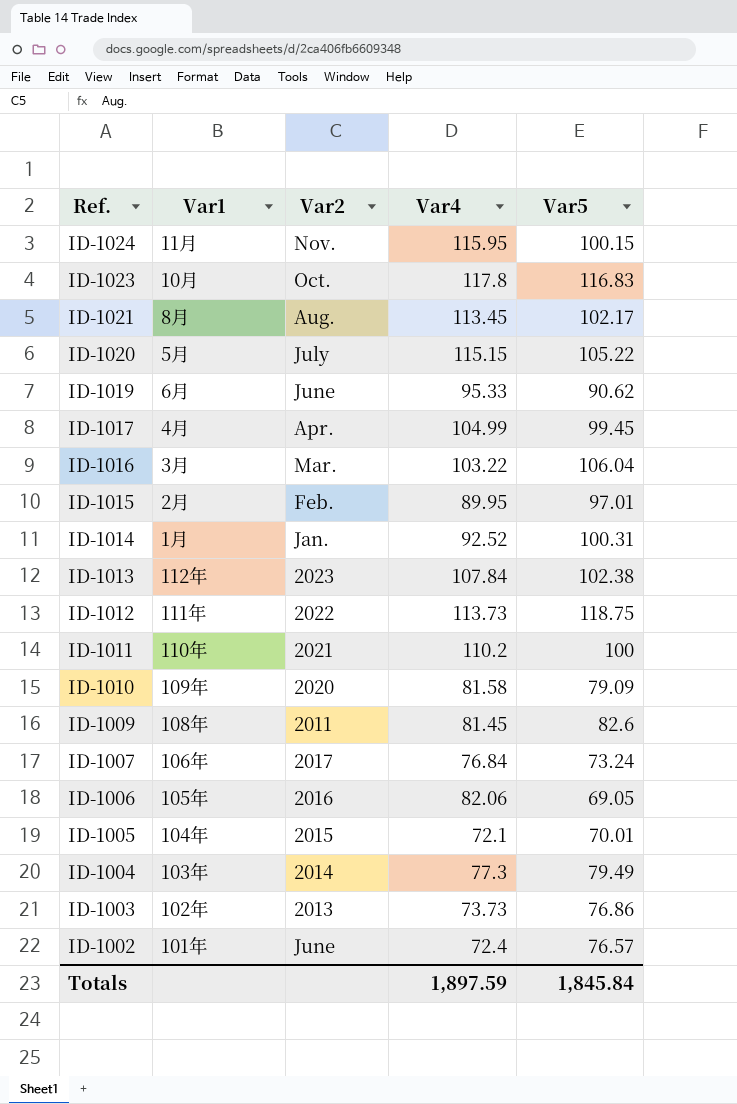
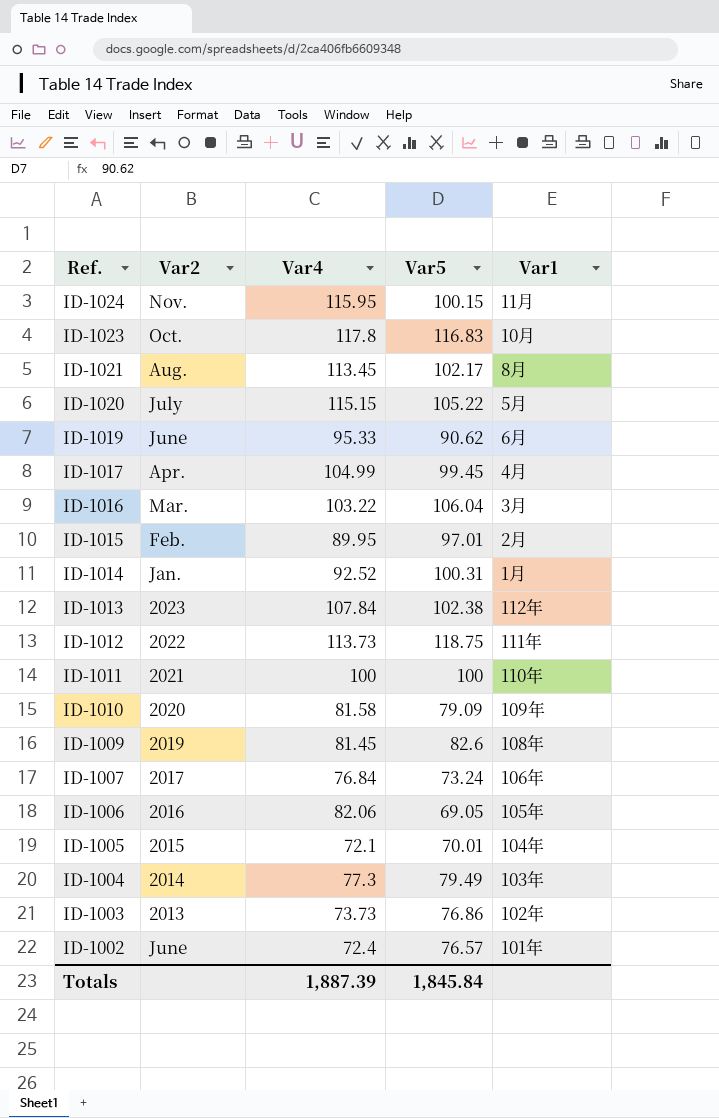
column Var1 | position: 2 -> 5
ID-1011 | Var4: 110.2 -> 100
ID-1009 | Var2: 2011 -> 2019
Totals | Var4: 1,897.59 -> 1,887.39

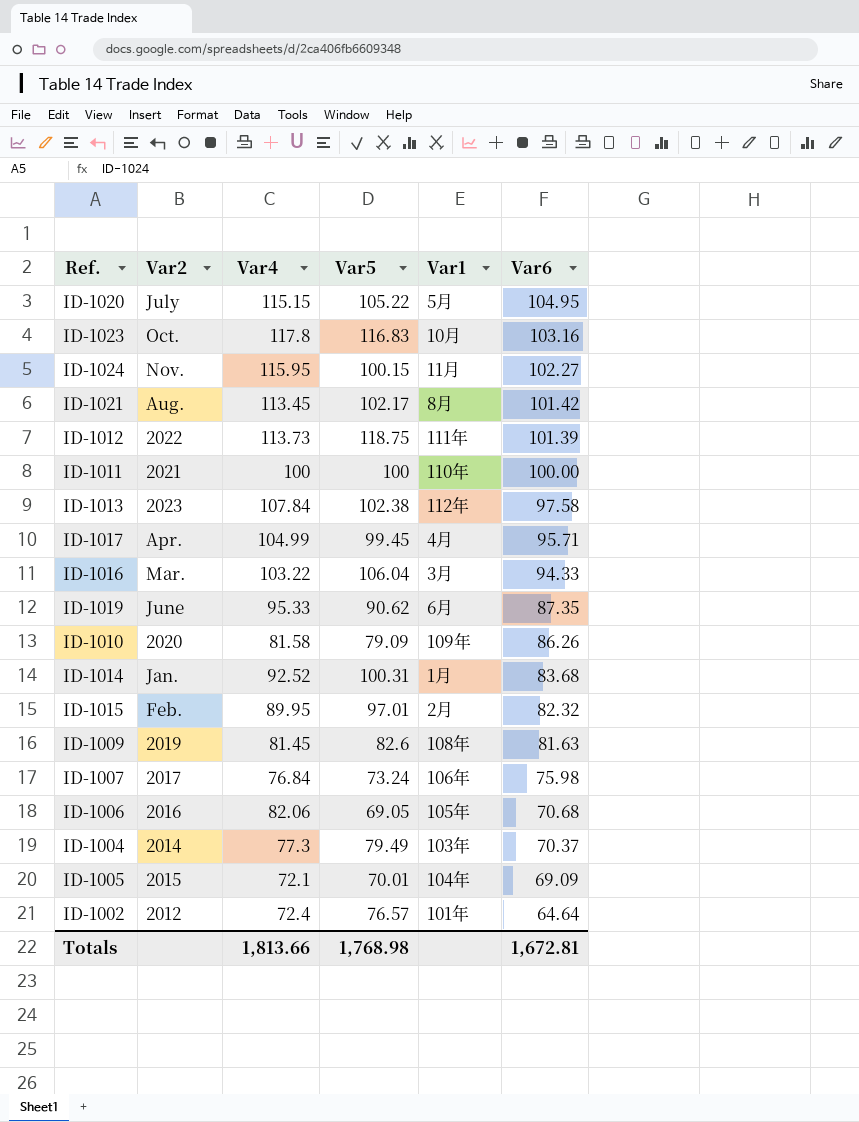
row order: Ref. descending -> Var6 descending
column Var6 | position: none -> 6
row ID-1003: 2013 | 73.73 | 76.86 | 102年 -> none
ID-1002 | Var2: June -> 2012
Totals | Var4: 1,887.39 -> 1,813.66
Totals | Var5: 1,845.84 -> 1,768.98

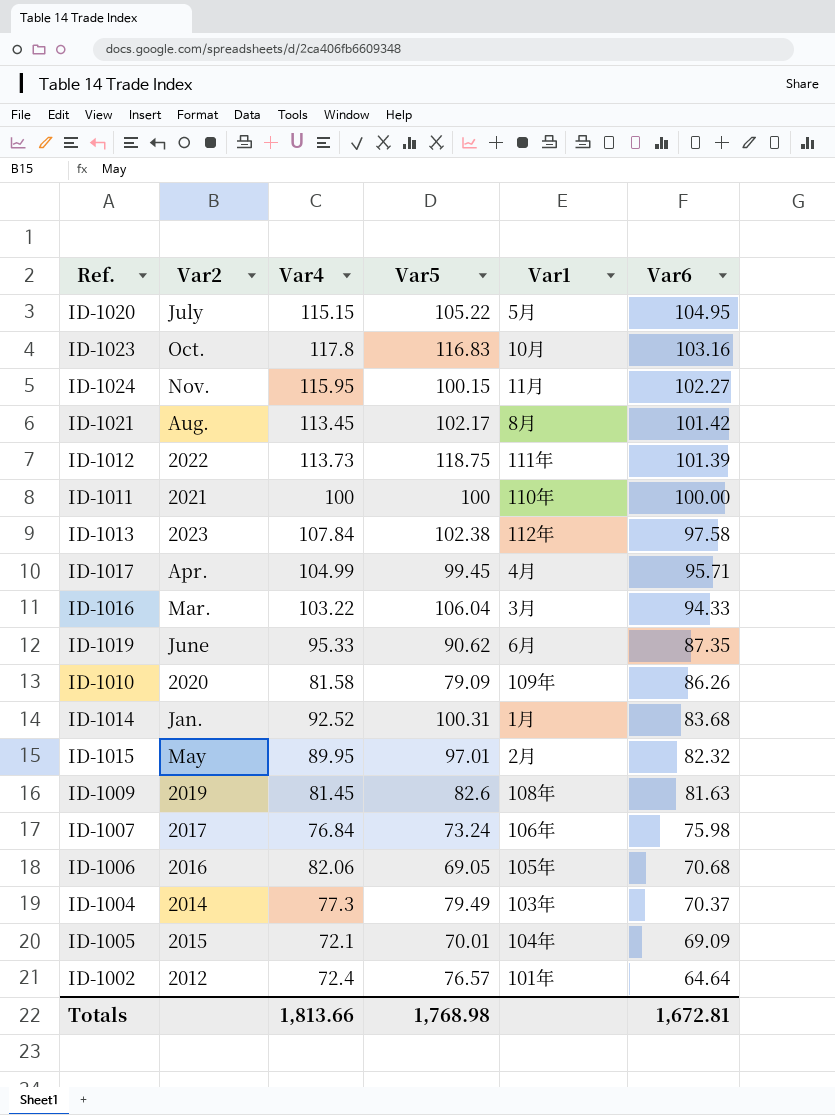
ID-1015 | Var2: Feb. -> May

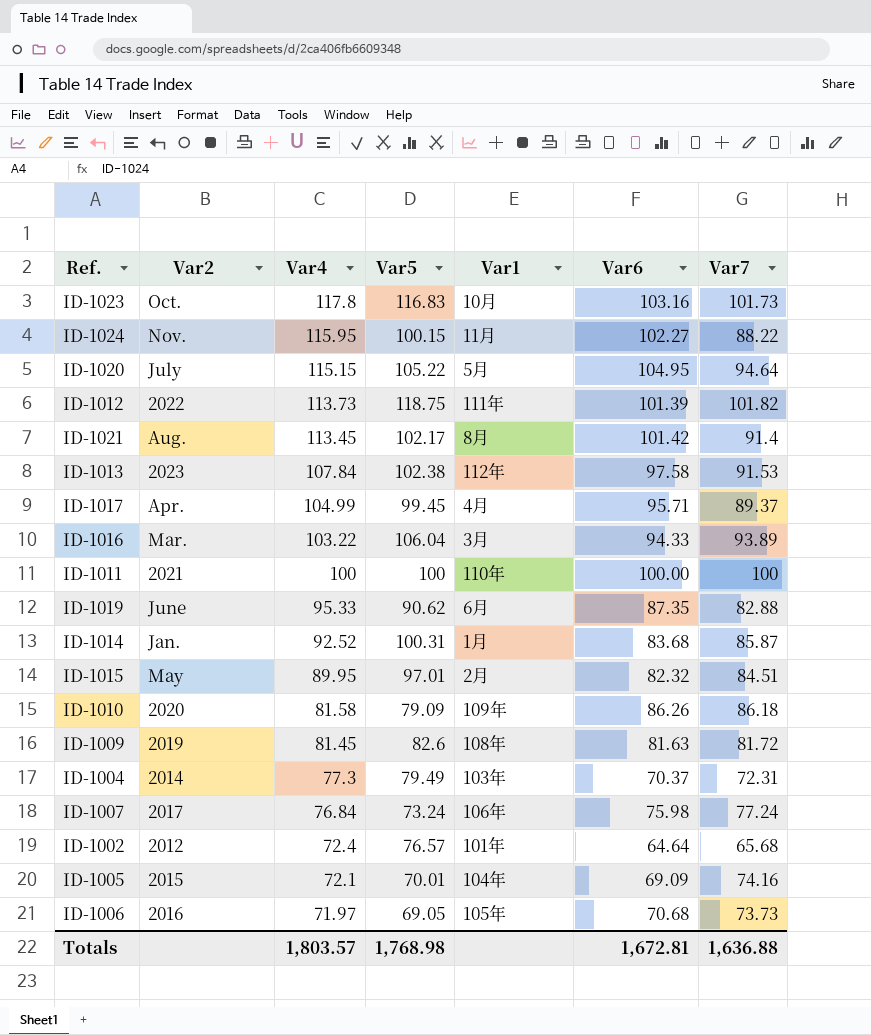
row order: Var6 descending -> Var4 descending
column Var7 | position: none -> 7
ID-1006 | Var4: 82.06 -> 71.97
Totals | Var4: 1,813.66 -> 1,803.57

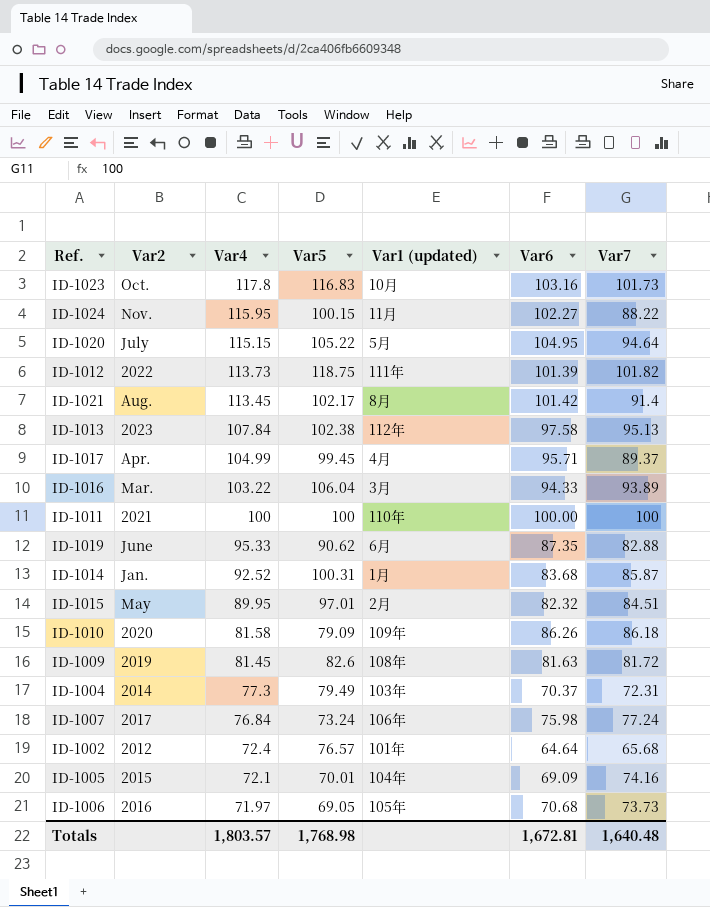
column name: Var1 -> Var1 (updated)
ID-1013 | Var7: 91.53 -> 95.13
Totals | Var7: 1,636.88 -> 1,640.48

